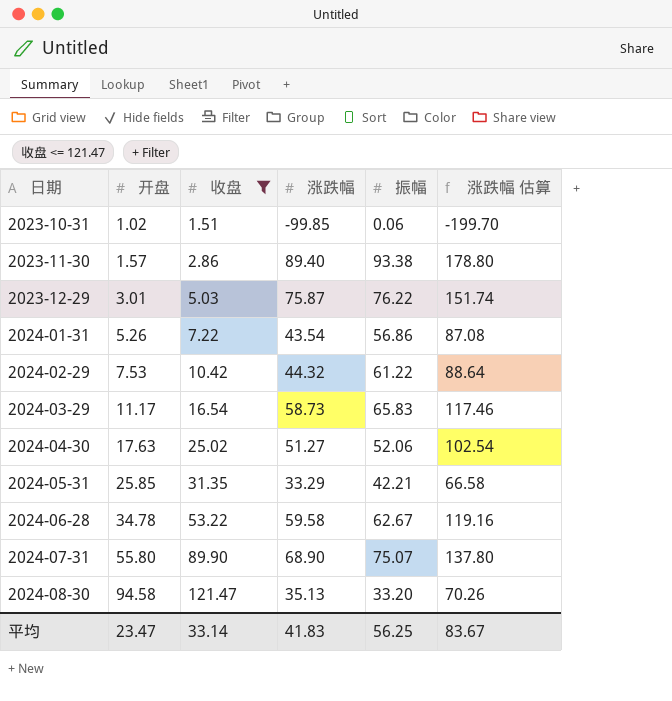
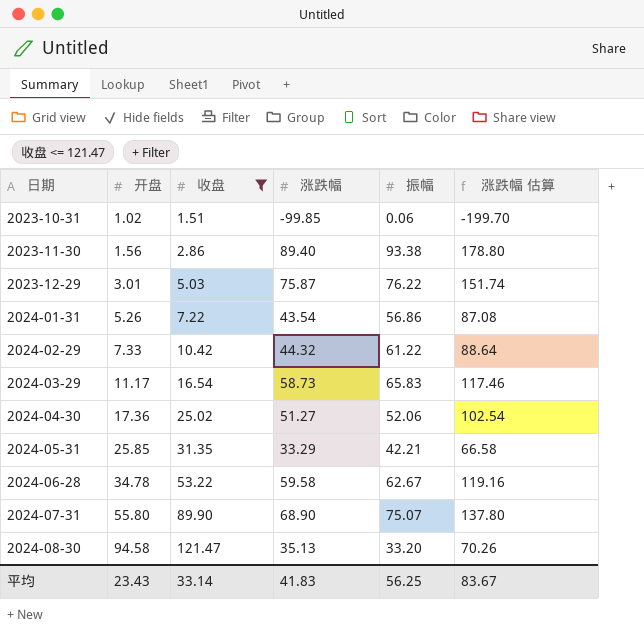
2023-11-30 | 开盘: 1.57 -> 1.56
2024-02-29 | 开盘: 7.53 -> 7.33
2024-04-30 | 开盘: 17.63 -> 17.36
平均 | 开盘: 23.47 -> 23.43

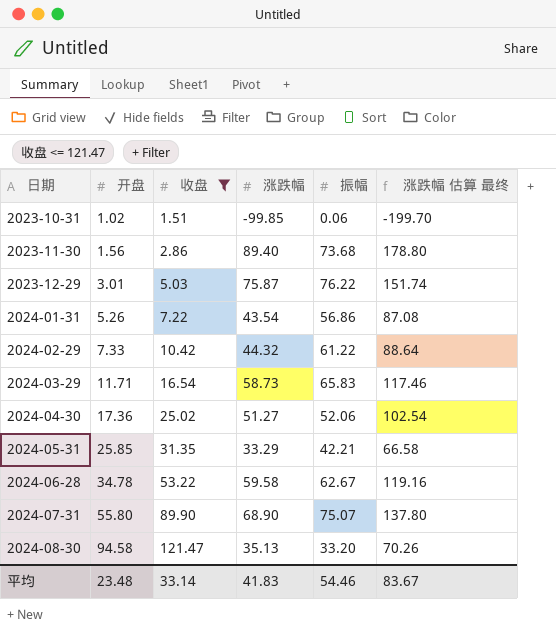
column name: 涨跌幅 估算 -> 涨跌幅 估算 最终
2023-11-30 | 振幅: 93.38 -> 73.68
2024-03-29 | 开盘: 11.17 -> 11.71
平均 | 开盘: 23.43 -> 23.48
平均 | 振幅: 56.25 -> 54.46

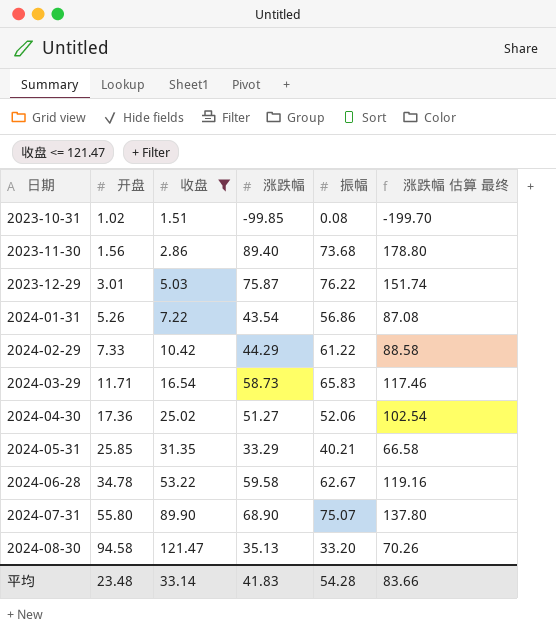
2023-10-31 | 振幅: 0.06 -> 0.08
2024-02-29 | 涨跌幅: 44.32 -> 44.29
2024-02-29 | 涨跌幅 估算 最终: 88.64 -> 88.58
2024-05-31 | 振幅: 42.21 -> 40.21
平均 | 振幅: 54.46 -> 54.28
平均 | 涨跌幅 估算 最终: 83.67 -> 83.66

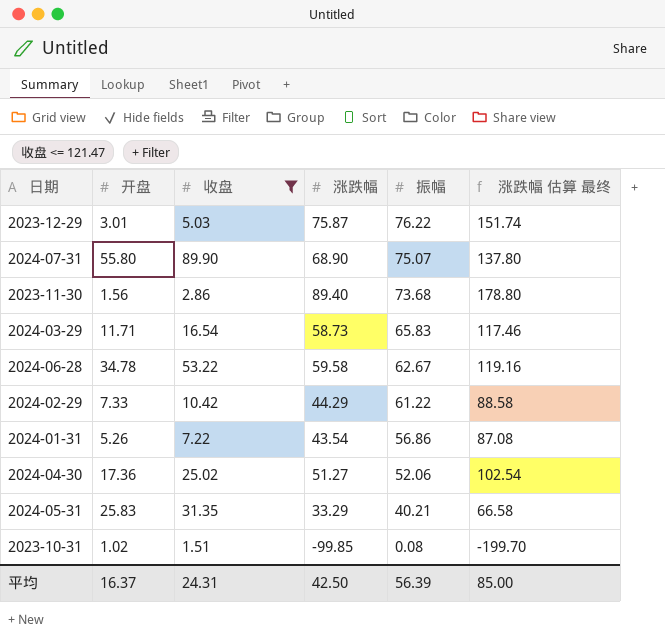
row order: 日期 ascending -> 振幅 descending
row 2024-08-30: 94.58 | 121.47 | 35.13 | 33.20 | 70.26 -> none
2024-05-31 | 开盘: 25.85 -> 25.83
平均 | 开盘: 23.48 -> 16.37
平均 | 收盘: 33.14 -> 24.31
平均 | 涨跌幅: 41.83 -> 42.50
平均 | 振幅: 54.28 -> 56.39
平均 | 涨跌幅 估算 最终: 83.66 -> 85.00

